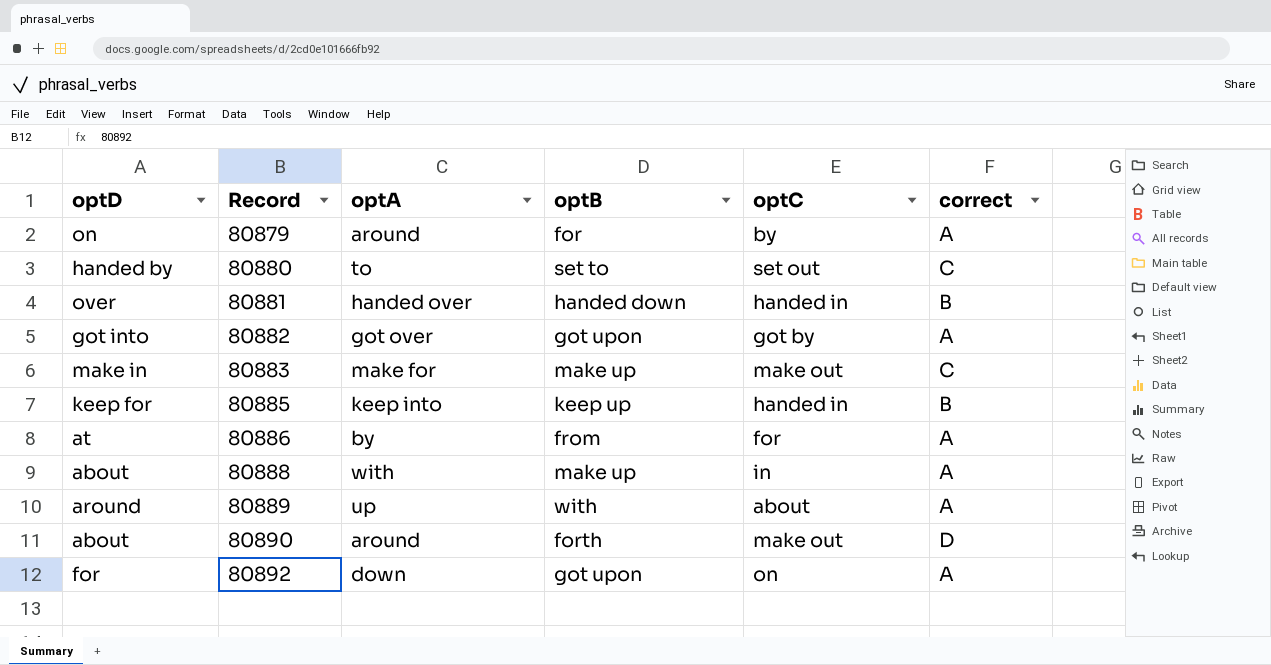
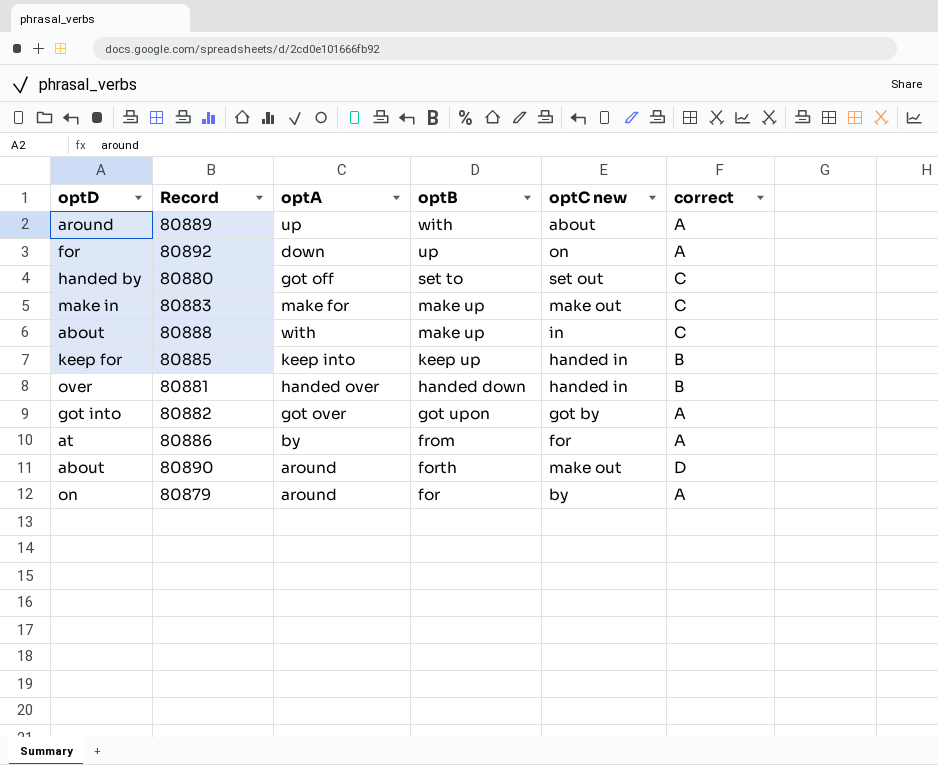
row order: Record ascending -> optB descending
column name: optC -> optC new
80892 | optB: got upon -> up
80880 | optA: to -> got off
80888 | correct: A -> C

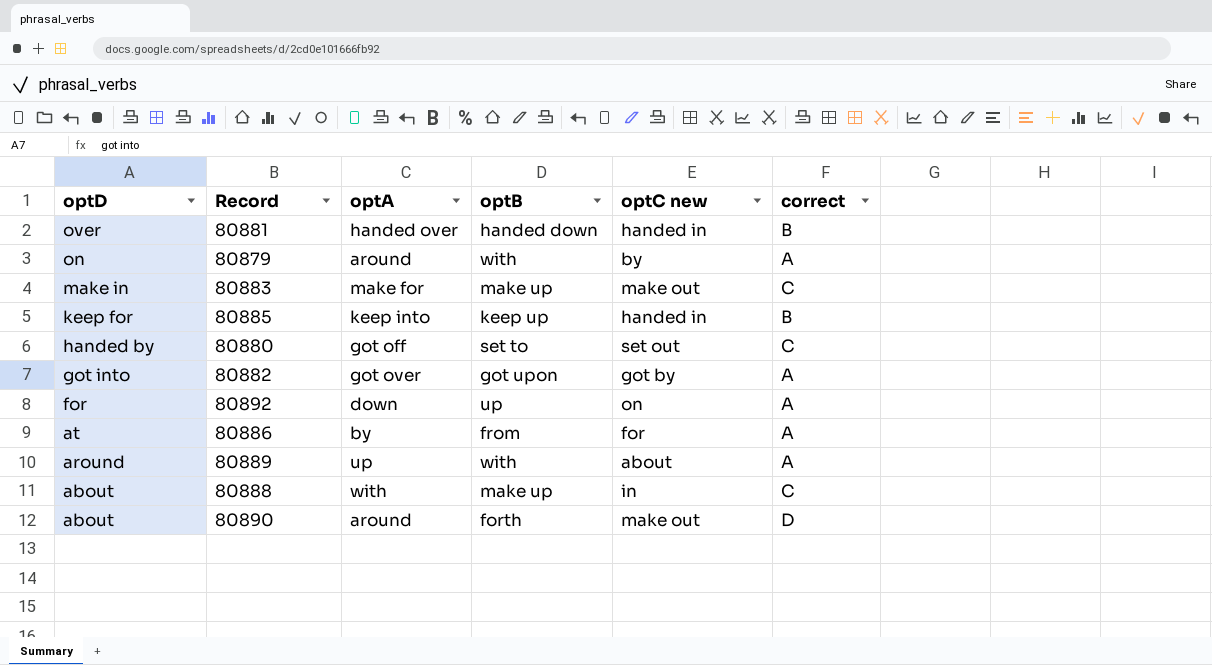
row order: optB descending -> optD descending
80879 | optB: for -> with

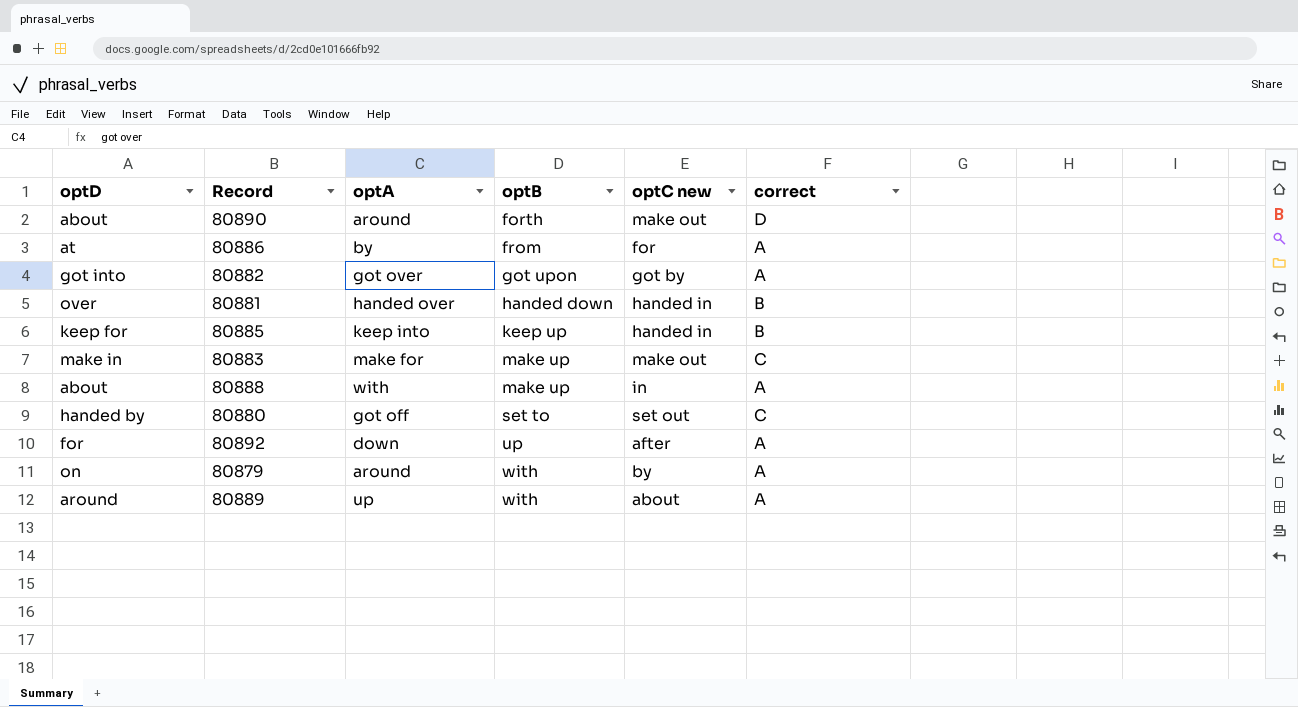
row order: optD descending -> optB ascending
80888 | correct: C -> A
80892 | optC new: on -> after

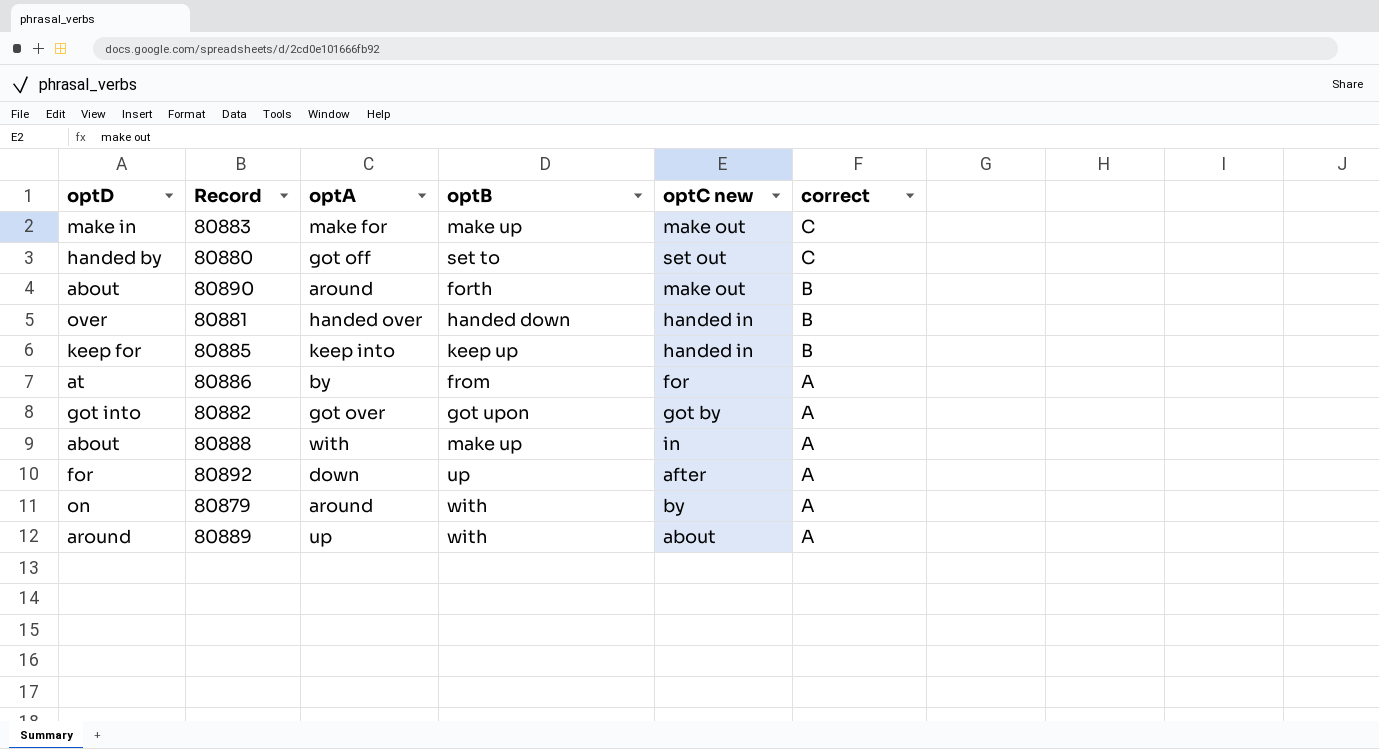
row order: optB ascending -> correct descending
80890 | correct: D -> B

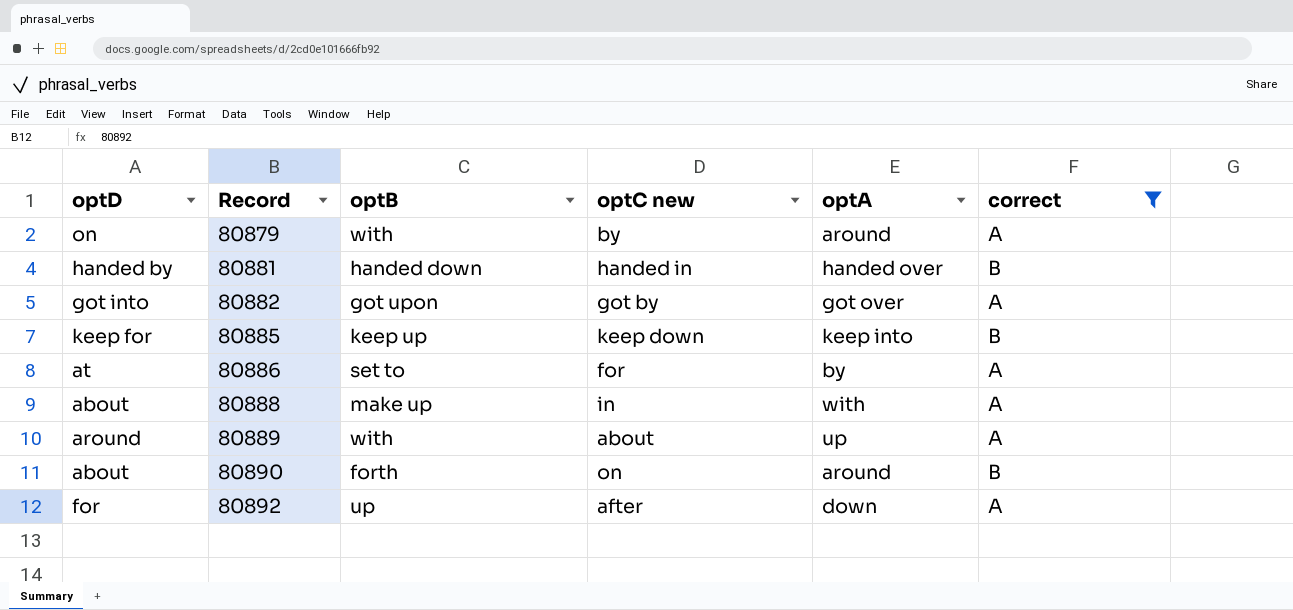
filter: none -> correct != C
row order: correct descending -> Record ascending
column optA | position: 3 -> 5
80881 | optD: over -> handed by
80885 | optC new: handed in -> keep down
80886 | optB: from -> set to
80890 | optC new: make out -> on

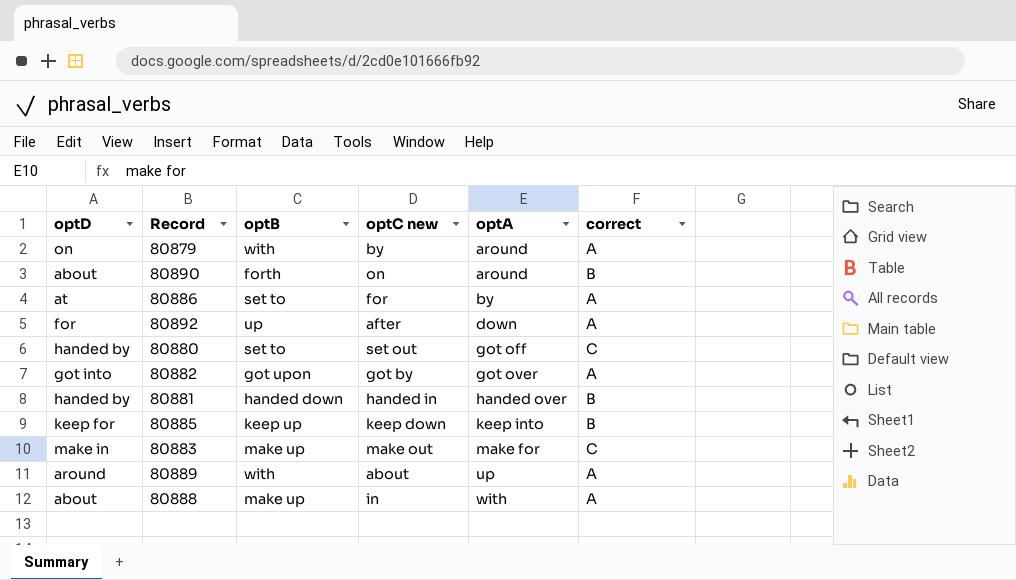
filter: correct != C -> none
row order: Record ascending -> optA ascending

